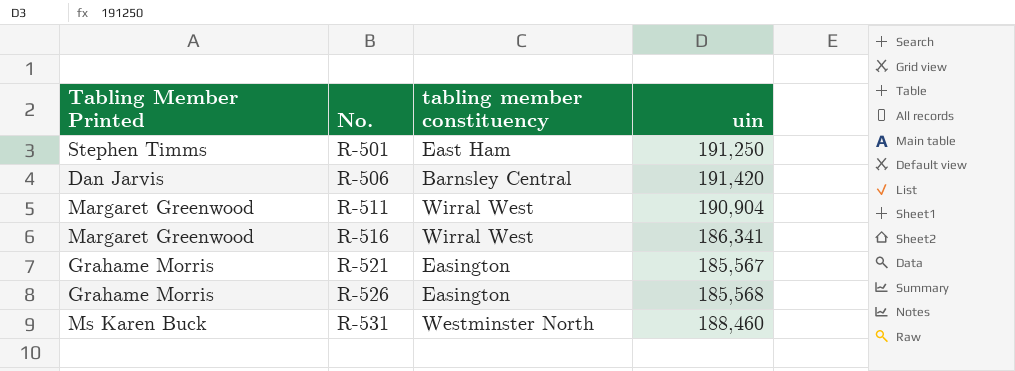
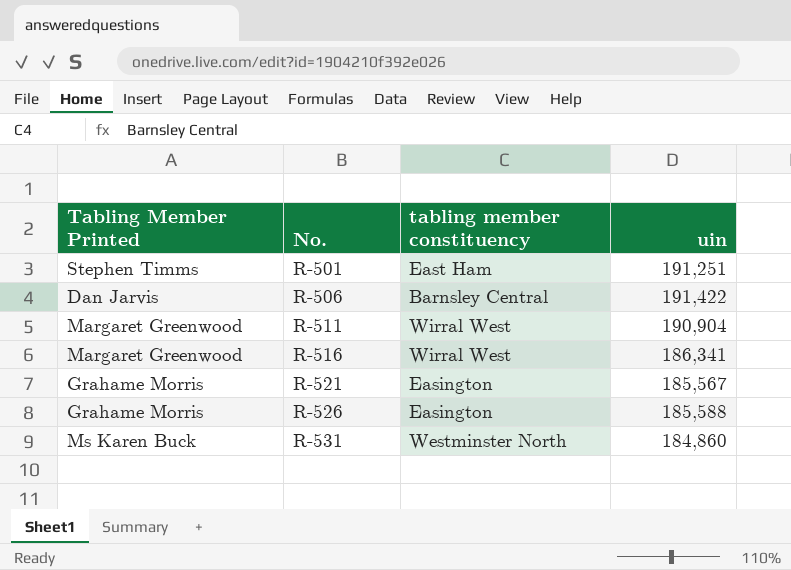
R-501 | uin: 191,250 -> 191,251
R-506 | uin: 191,420 -> 191,422
R-526 | uin: 185,568 -> 185,588
R-531 | uin: 188,460 -> 184,860

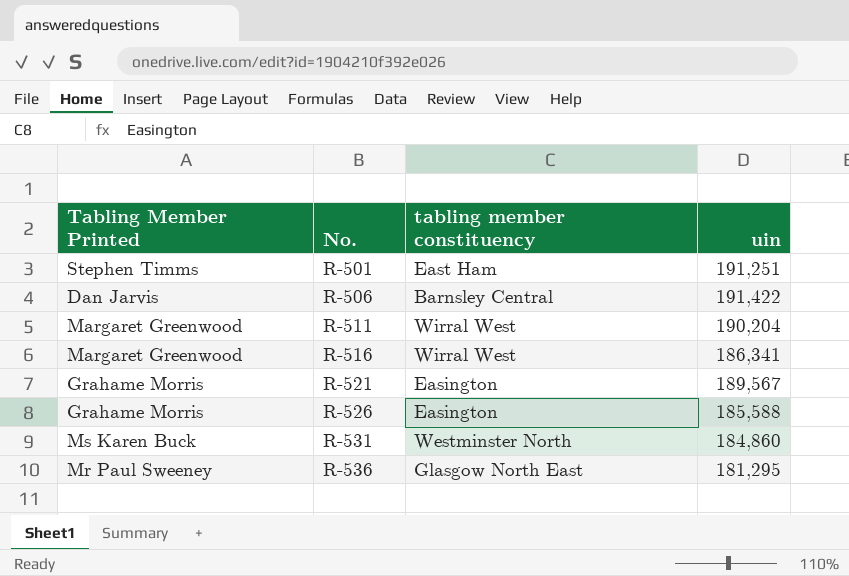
R-511 | uin: 190,904 -> 190,204
R-521 | uin: 185,567 -> 189,567
row R-536: none -> Mr Paul Sweeney | Glasgow North East | 181,295

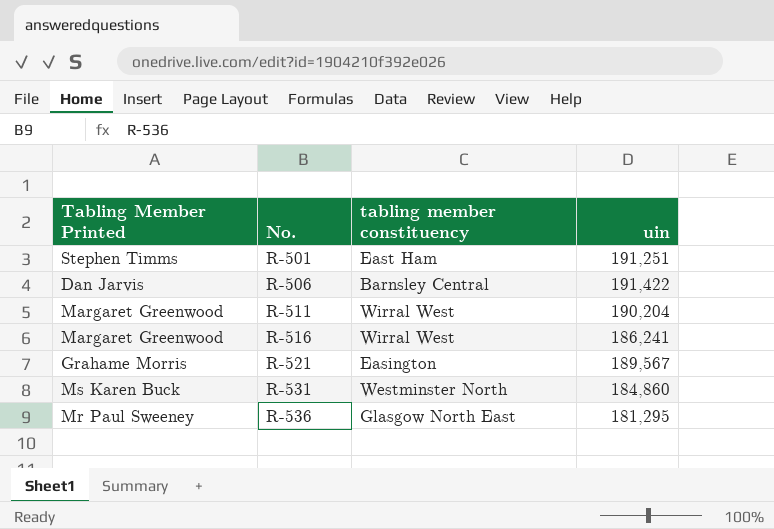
row R-526: Grahame Morris | Easington | 185,588 -> none
R-516 | uin: 186,341 -> 186,241

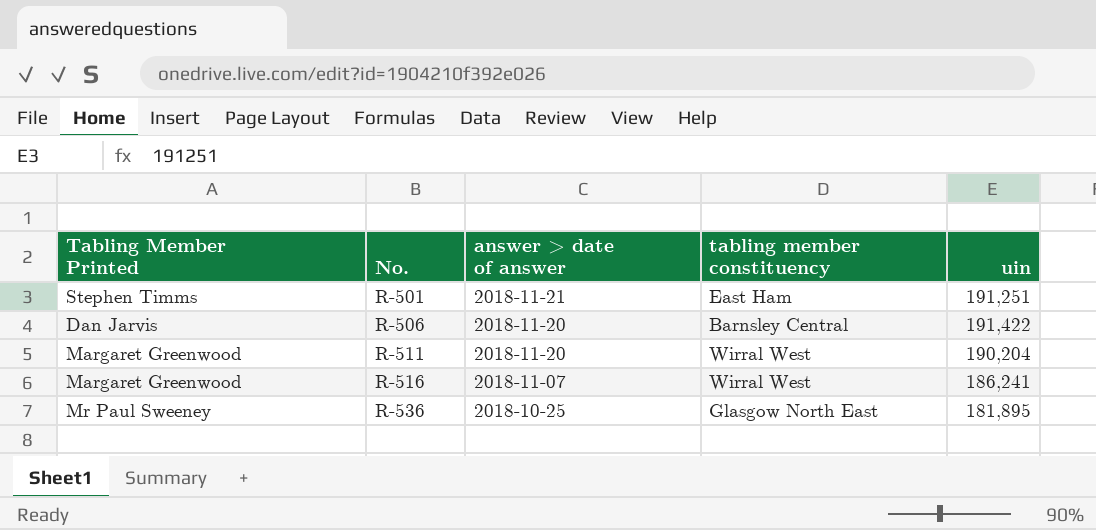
column answer > date of answer | position: none -> 3
row R-521: Grahame Morris | Easington | 189,567 -> none
row R-531: Ms Karen Buck | Westminster North | 184,860 -> none
R-536 | uin: 181,295 -> 181,895

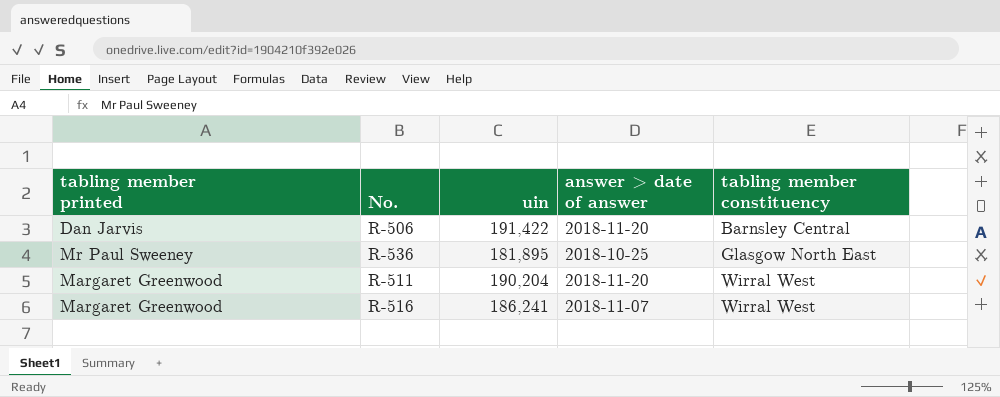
row order: No. ascending -> tabling member constituency ascending
column name: Tabling Member Printed -> tabling member printed
column uin | position: 5 -> 3
row R-501: Stephen Timms | 2018-11-21 | East Ham | 191,251 -> none

